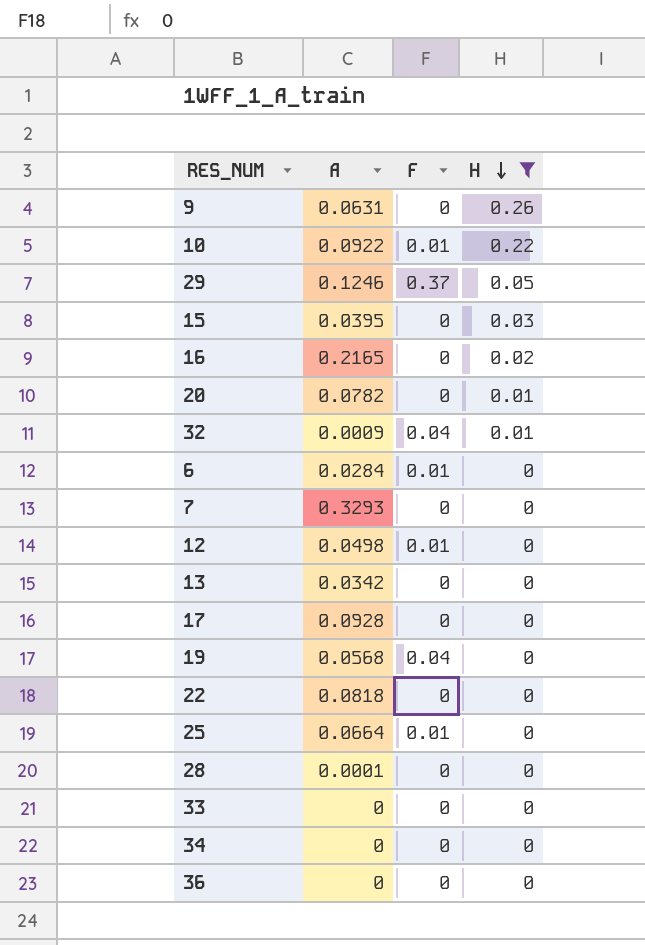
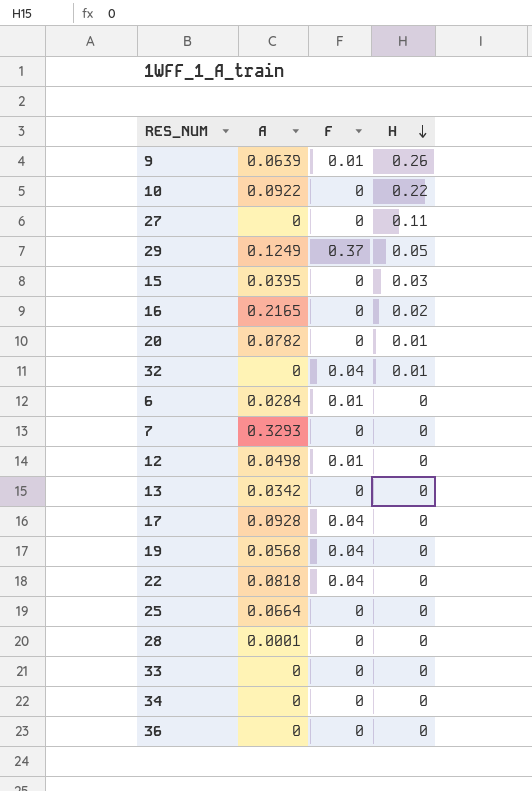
filter: H != 0.11 -> none
9 | A: 0.0631 -> 0.0639
9 | F: 0 -> 0.01
10 | F: 0.01 -> 0
29 | A: 0.1246 -> 0.1249
32 | A: 0.0009 -> 0
17 | F: 0 -> 0.04
22 | F: 0 -> 0.04
25 | F: 0.01 -> 0

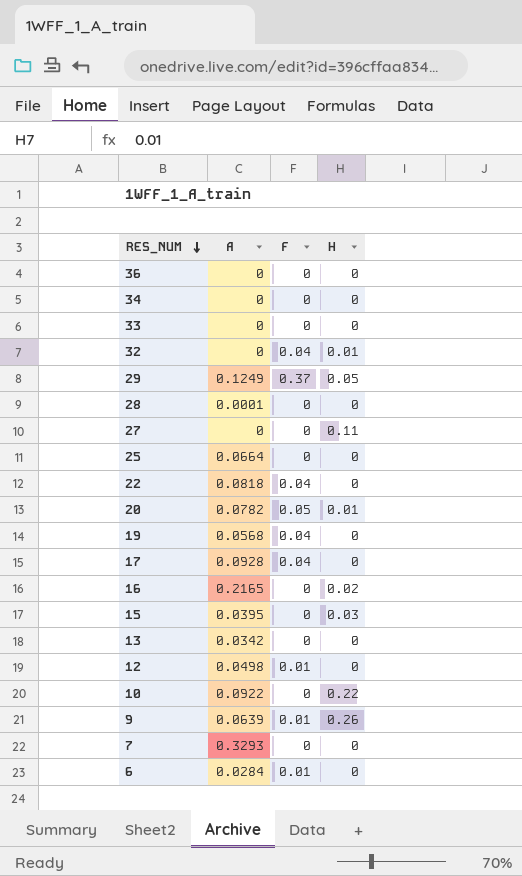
row order: H descending -> RES_NUM descending
20 | F: 0 -> 0.05

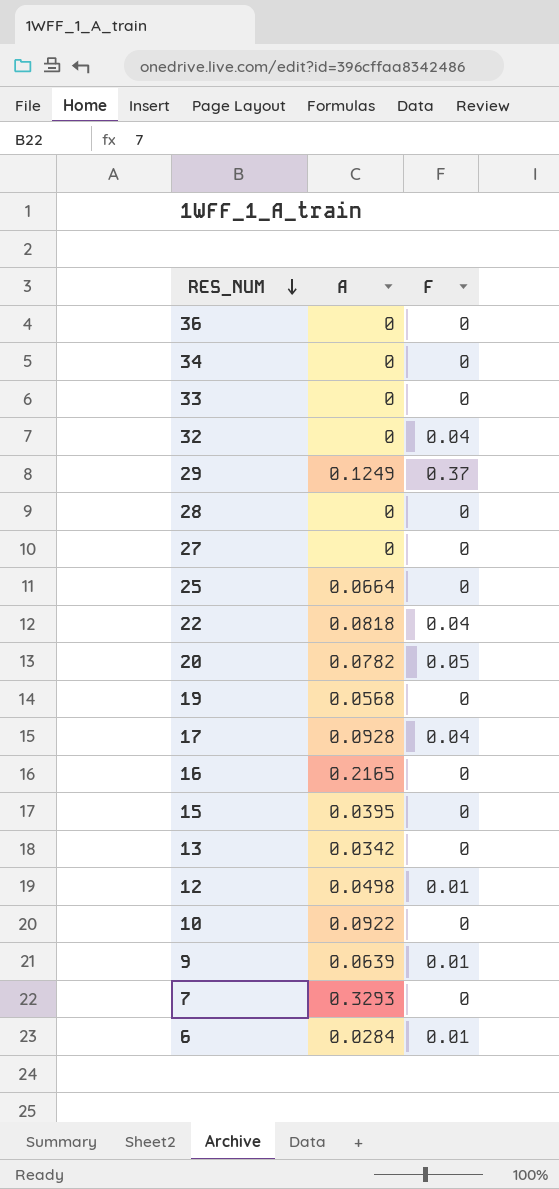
column H | position: 4 -> none
28 | A: 0.0001 -> 0
19 | F: 0.04 -> 0

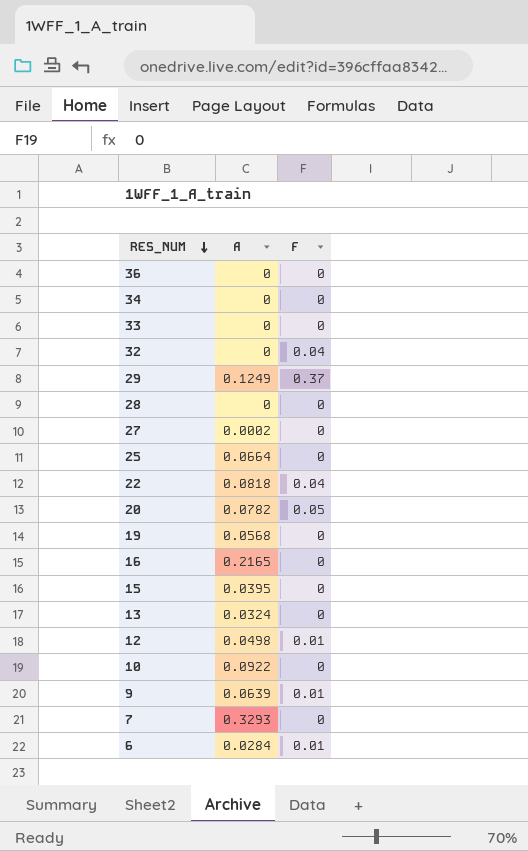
row 17: 0.0928 | 0.04 -> none
27 | A: 0 -> 0.0002
13 | A: 0.0342 -> 0.0324

